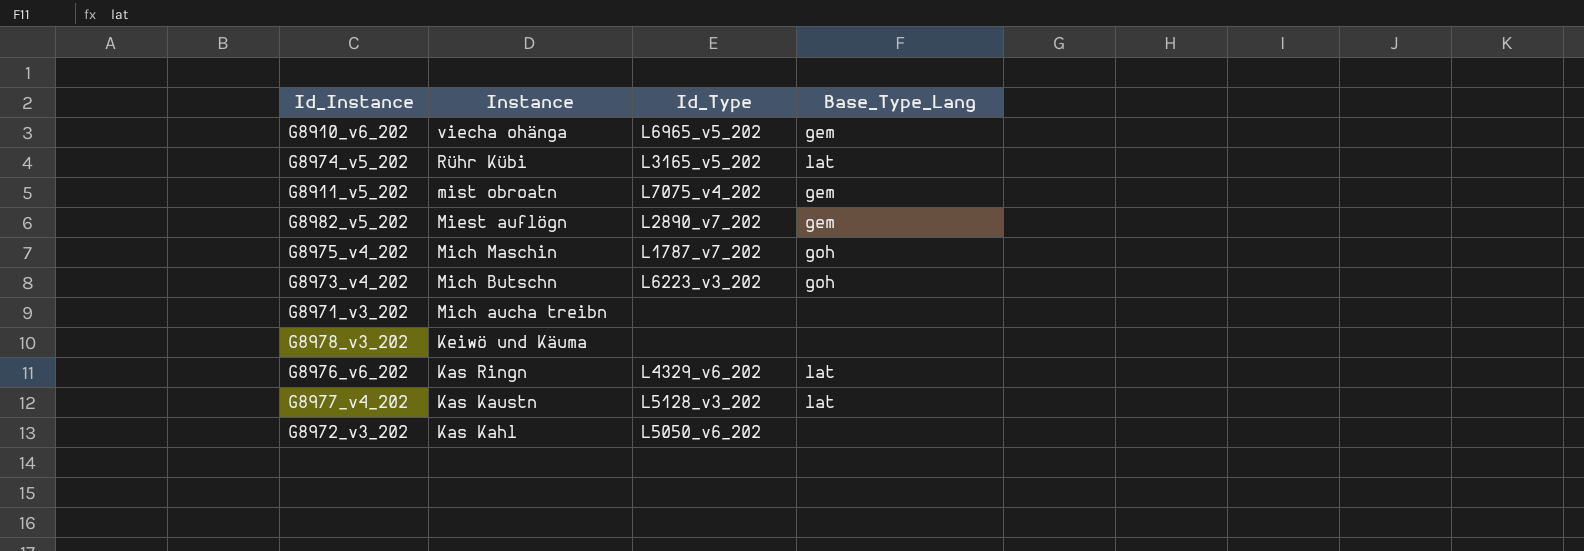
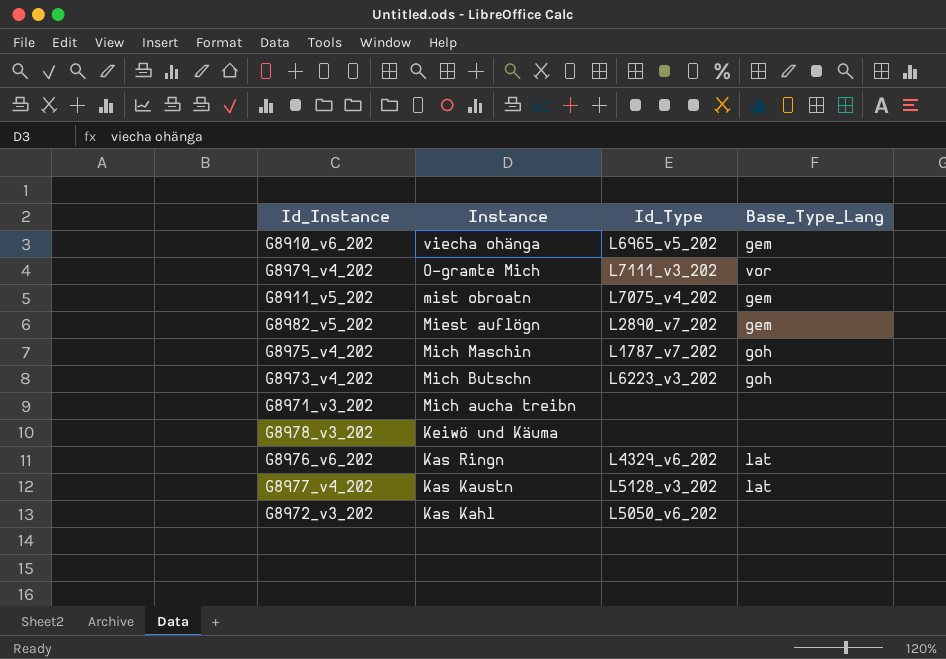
row G8974_v5_202: Rühr Kübi | L3165_v5_202 | lat -> none
row G8979_v4_202: none -> O-gramte Mich | L7111_v3_202 | vor

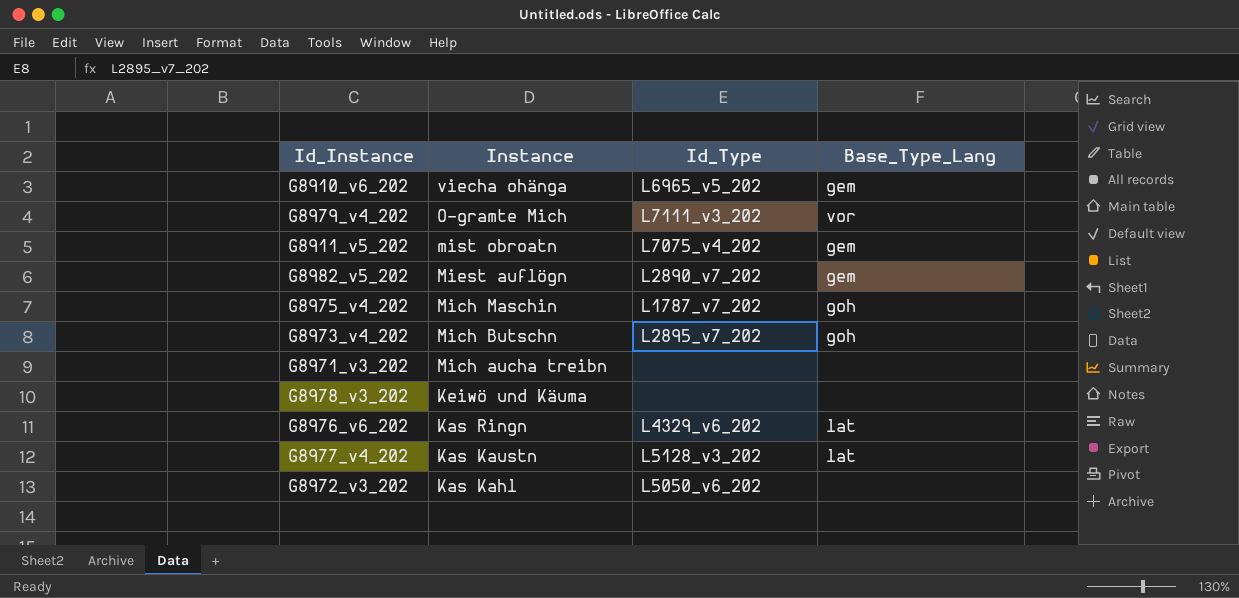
G8973_v4_202 | Id_Type: L6223_v3_202 -> L2895_v7_202

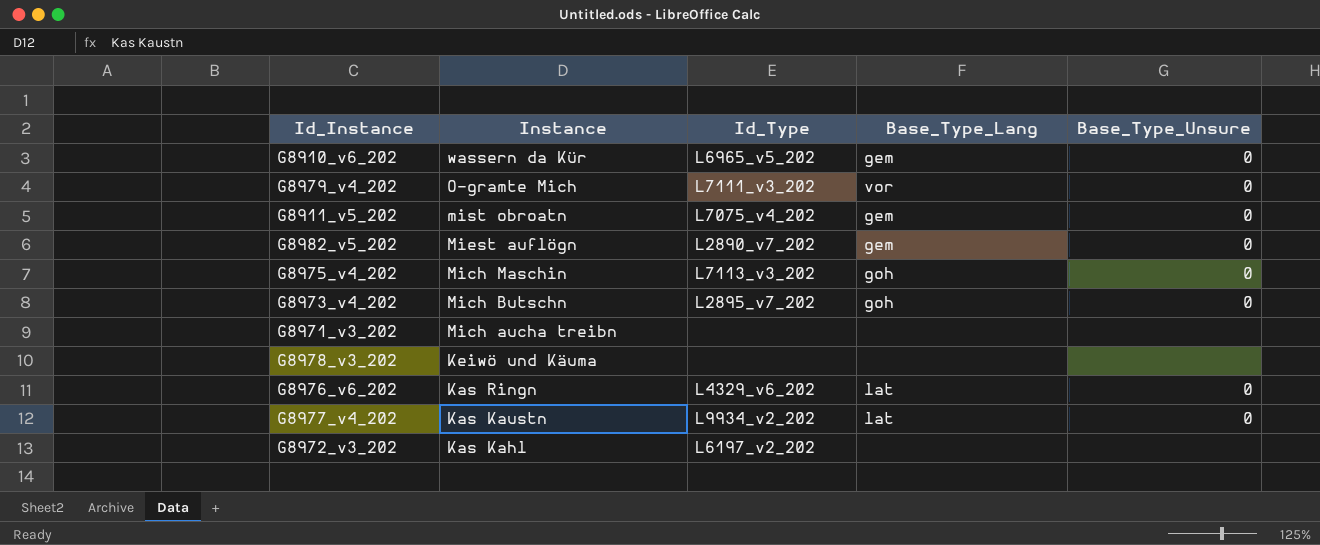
column Base_Type_Unsure | position: none -> 5
G8910_v6_202 | Instance: viecha ohänga -> wassern da Kür
G8975_v4_202 | Id_Type: L1787_v7_202 -> L7113_v3_202
G8977_v4_202 | Id_Type: L5128_v3_202 -> L9934_v2_202
G8972_v3_202 | Id_Type: L5050_v6_202 -> L6197_v2_202

